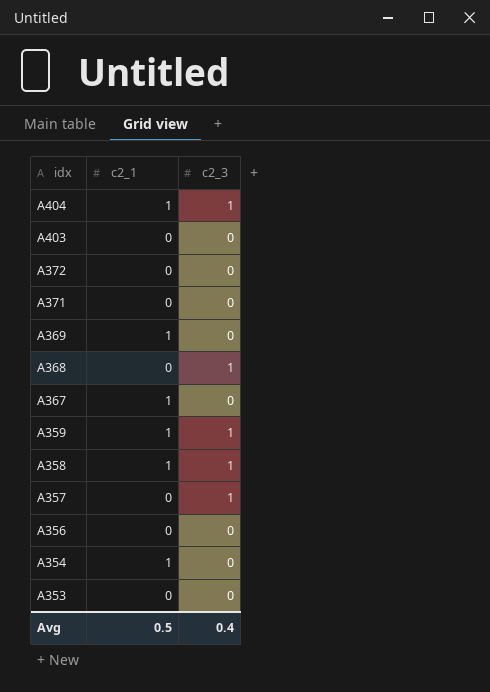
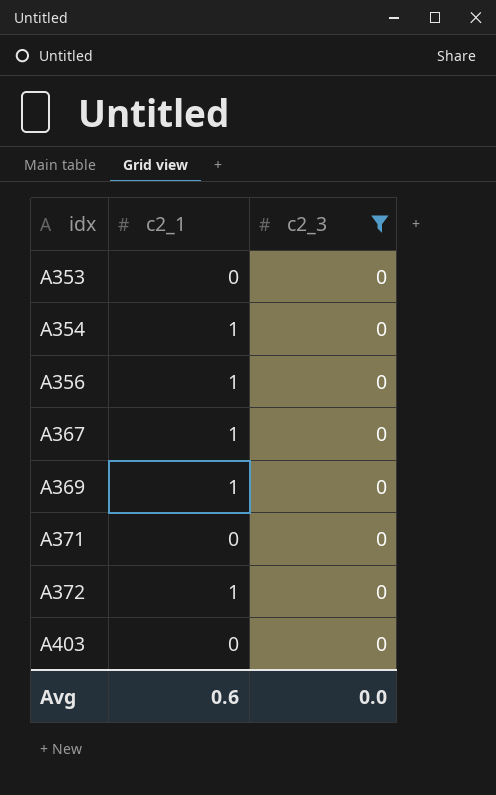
filter: none -> c2_3 = 0
row order: idx descending -> idx ascending
A356 | c2_1: 0 -> 1
A372 | c2_1: 0 -> 1
Avg | c2_1: 0.5 -> 0.6
Avg | c2_3: 0.4 -> 0.0

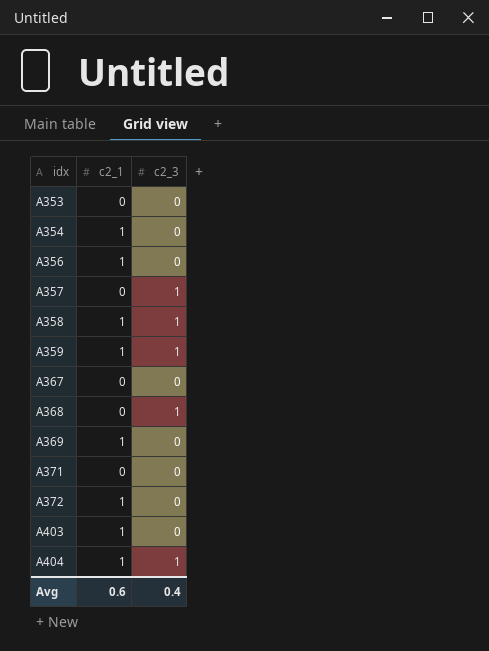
filter: c2_3 = 0 -> none
A367 | c2_1: 1 -> 0
A403 | c2_1: 0 -> 1
Avg | c2_3: 0.0 -> 0.4

